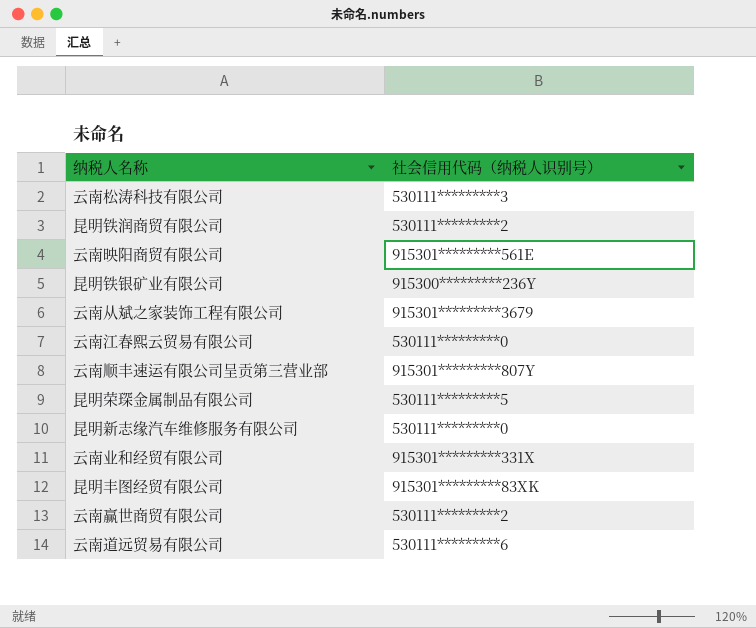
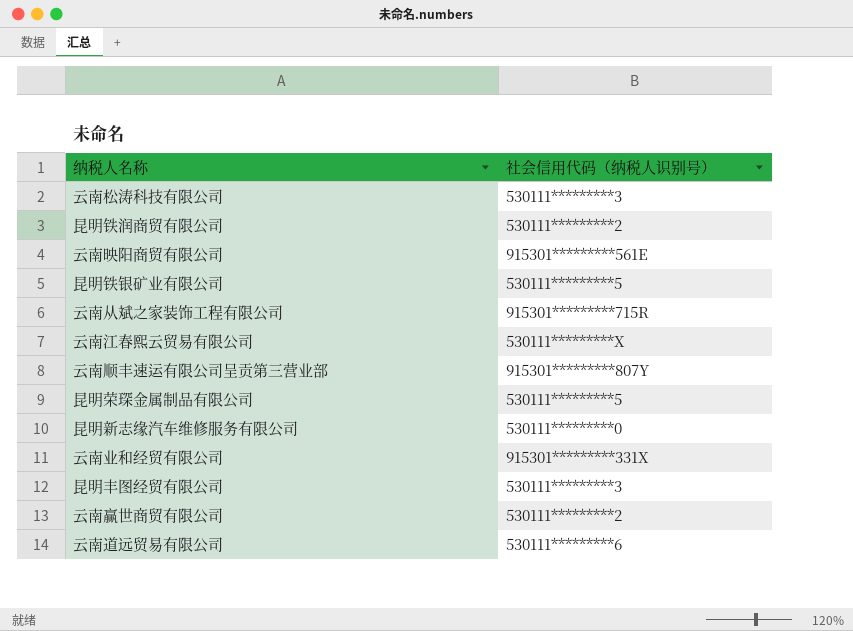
昆明铁银矿业有限公司 | 社会信用代码（纳税人识别号）: 915300*********236Y -> 530111*********5
云南从斌之家装饰工程有限公司 | 社会信用代码（纳税人识别号）: 915301*********3679 -> 915301*********715R
云南江春熙云贸易有限公司 | 社会信用代码（纳税人识别号）: 530111*********0 -> 530111*********X
昆明丰图经贸有限公司 | 社会信用代码（纳税人识别号）: 915301*********83XK -> 530111*********3

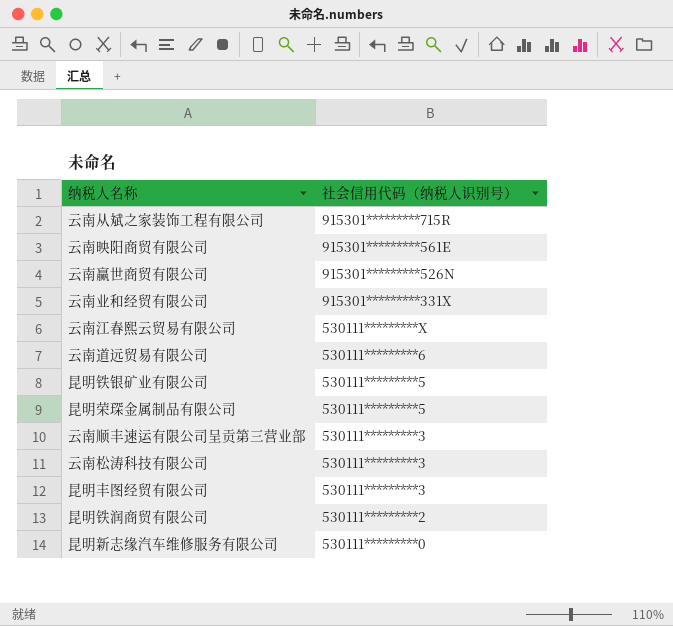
row order: none -> 社会信用代码（纳税人识别号） descending
云南赢世商贸有限公司 | 社会信用代码（纳税人识别号）: 530111*********2 -> 915301*********526N
云南顺丰速运有限公司呈贡第三营业部 | 社会信用代码（纳税人识别号）: 915301*********807Y -> 530111*********3

